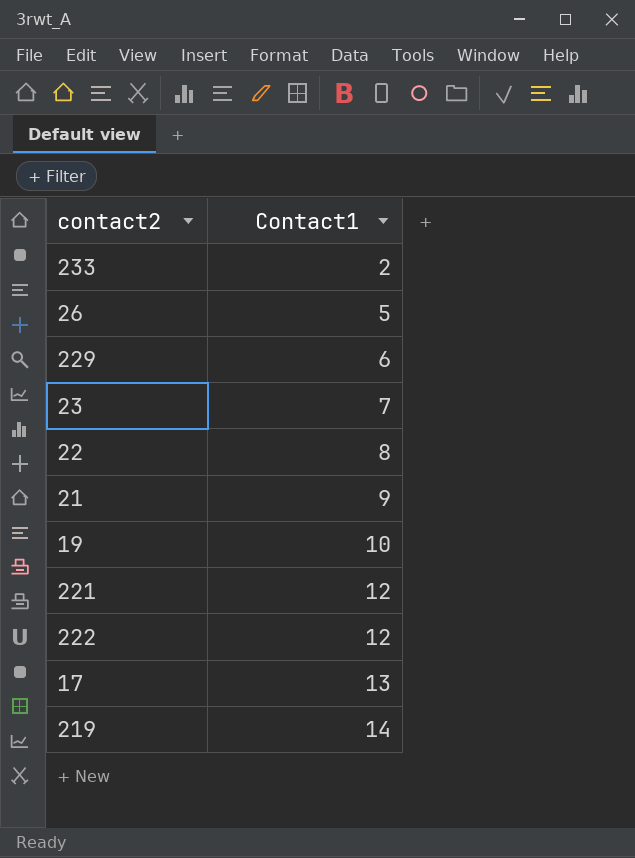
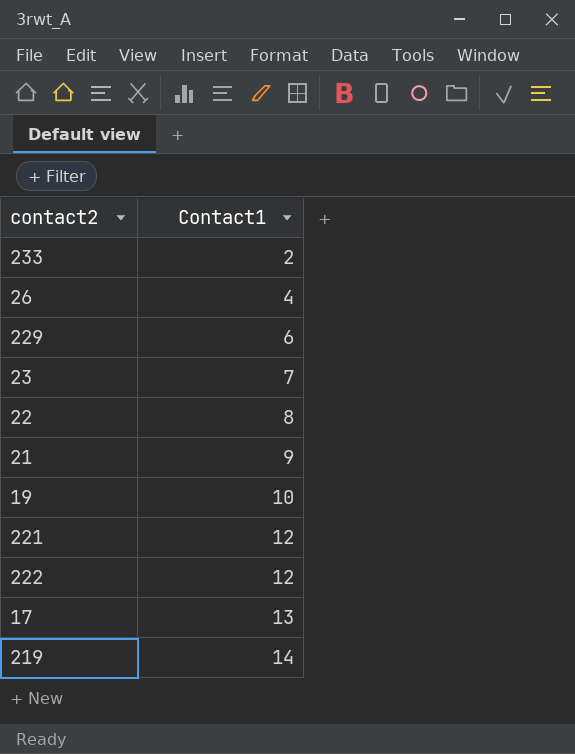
26 | Contact1: 5 -> 4

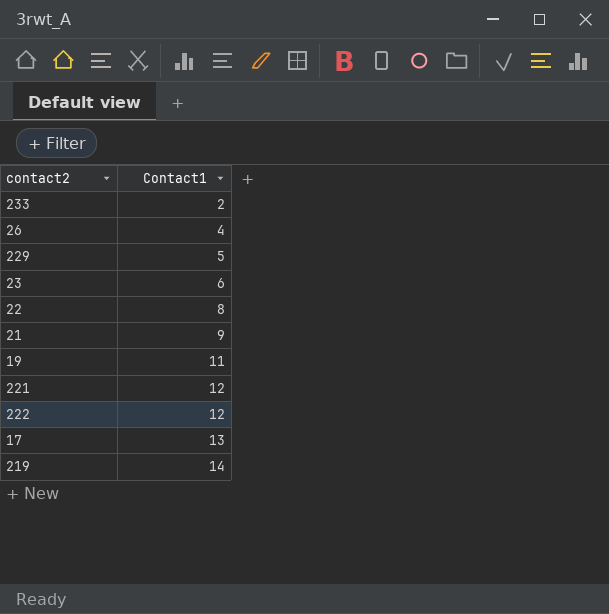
229 | Contact1: 6 -> 5
23 | Contact1: 7 -> 6
19 | Contact1: 10 -> 11

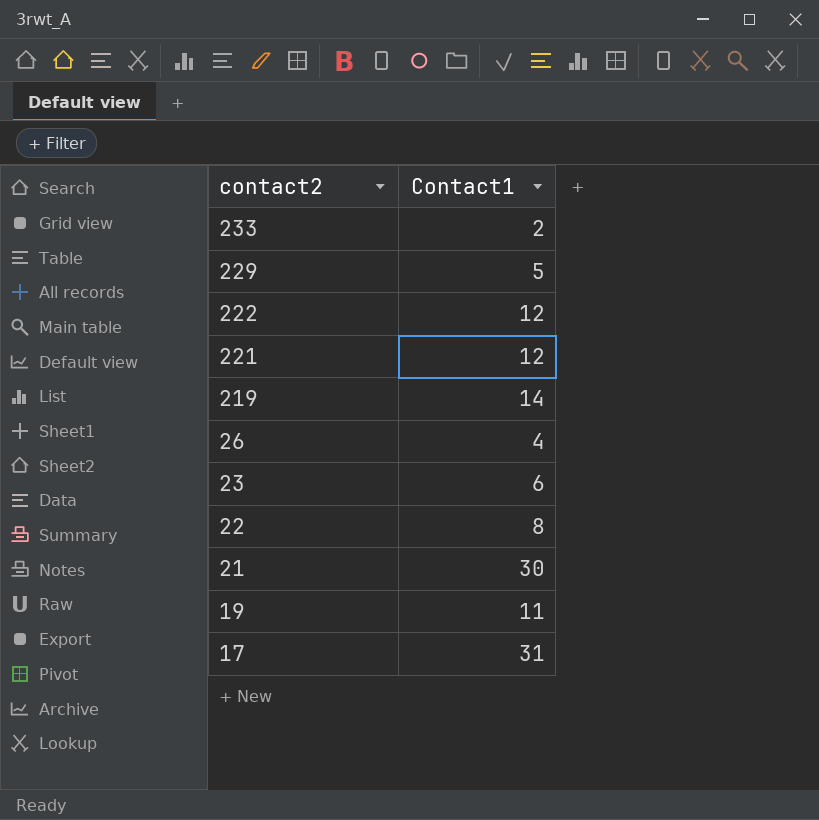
row order: Contact1 ascending -> contact2 descending
21 | Contact1: 9 -> 30
17 | Contact1: 13 -> 31

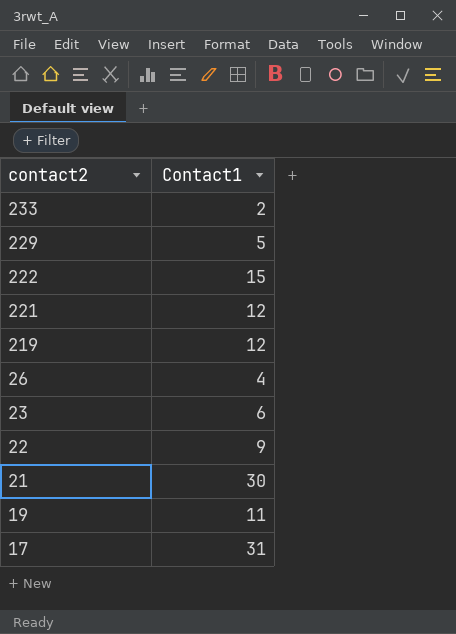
222 | Contact1: 12 -> 15
219 | Contact1: 14 -> 12
22 | Contact1: 8 -> 9

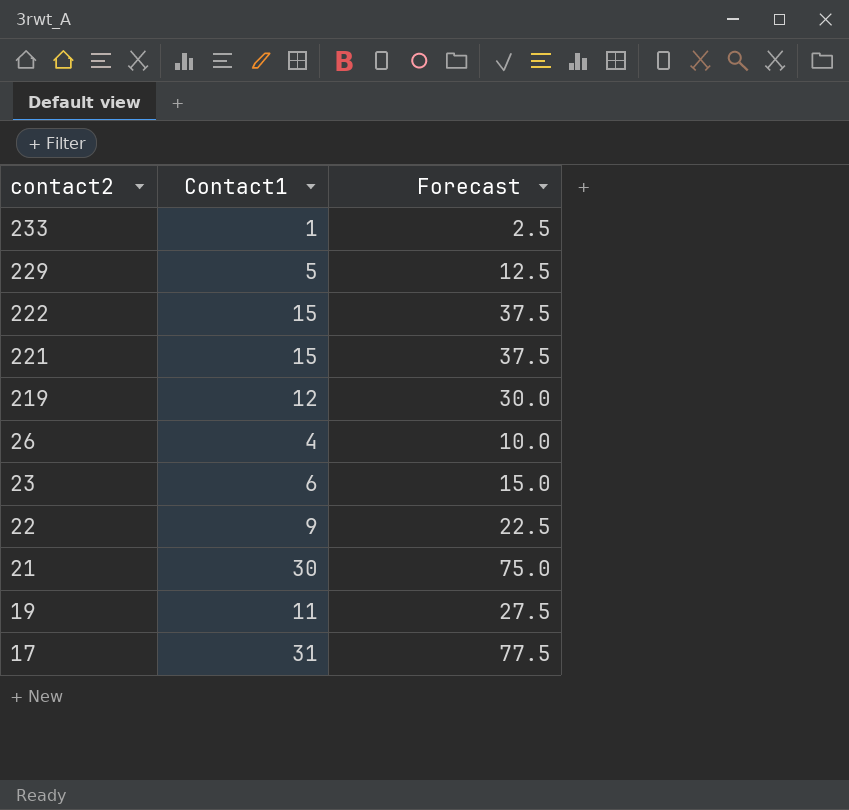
column Forecast | formula: none -> [Contact1] * 2.5
233 | Contact1: 2 -> 1
221 | Contact1: 12 -> 15

